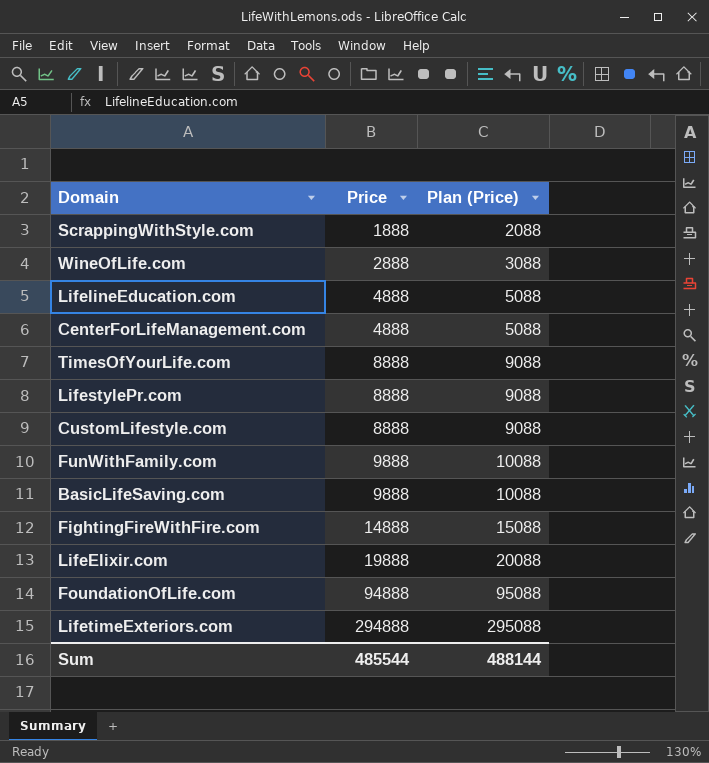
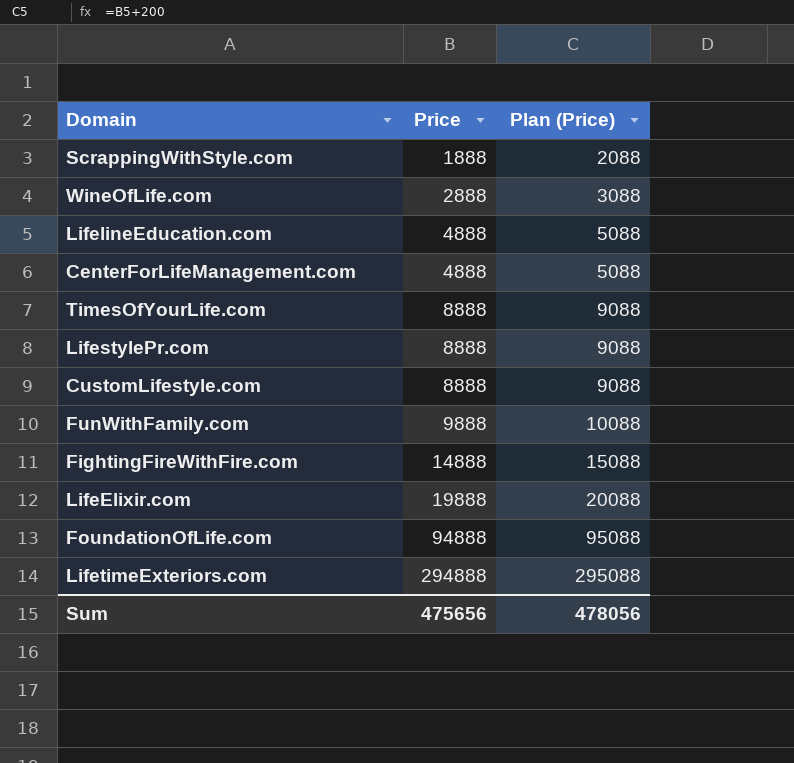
row BasicLifeSaving.com: 9888 | 10088 -> none
Sum | Price: 485544 -> 475656
Sum | Plan (Price): 488144 -> 478056

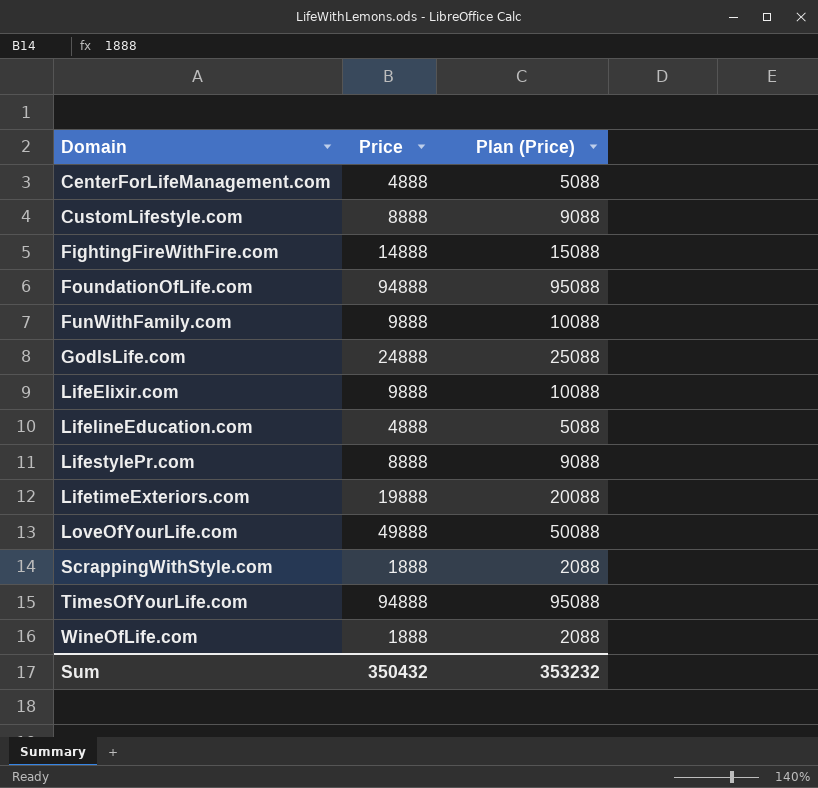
row order: Price ascending -> Domain ascending
row GodIsLife.com: none -> 24888 | 25088
LifeElixir.com | Price: 19888 -> 9888
LifeElixir.com | Plan (Price): 20088 -> 10088
LifetimeExteriors.com | Price: 294888 -> 19888
LifetimeExteriors.com | Plan (Price): 295088 -> 20088
row LoveOfYourLife.com: none -> 49888 | 50088
TimesOfYourLife.com | Price: 8888 -> 94888
TimesOfYourLife.com | Plan (Price): 9088 -> 95088
WineOfLife.com | Price: 2888 -> 1888
WineOfLife.com | Plan (Price): 3088 -> 2088
Sum | Price: 475656 -> 350432
Sum | Plan (Price): 478056 -> 353232

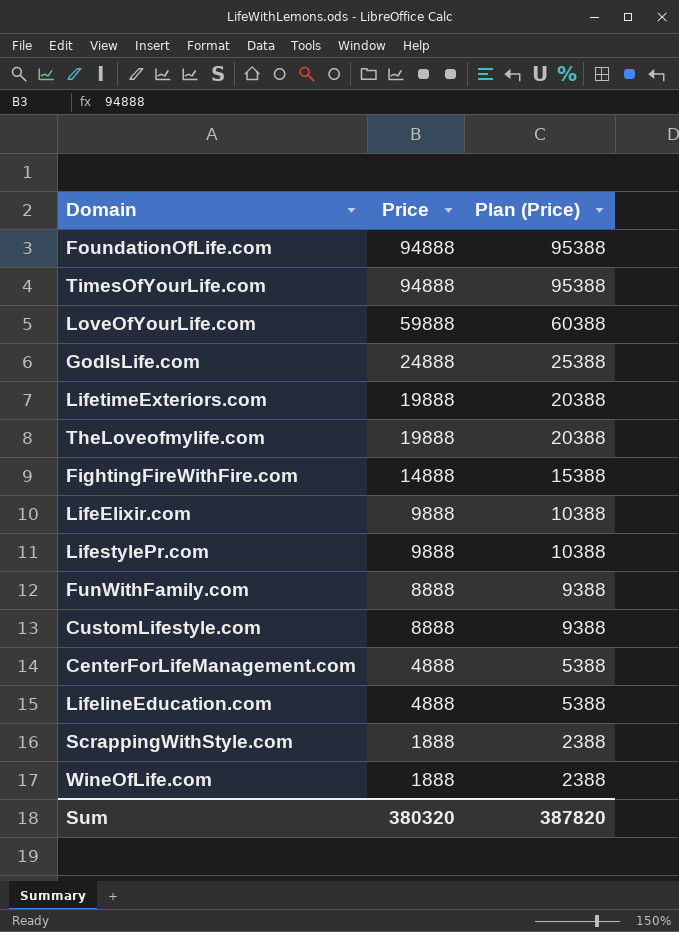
row order: Domain ascending -> Price descending
column Plan (Price) | formula: [Price] + 200 -> [Price] + 500
LoveOfYourLife.com | Price: 49888 -> 59888
row TheLoveofmylife.com: none -> 19888 | 20388
LifestylePr.com | Price: 8888 -> 9888
FunWithFamily.com | Price: 9888 -> 8888
Sum | Price: 350432 -> 380320
Sum | Plan (Price): 353232 -> 387820

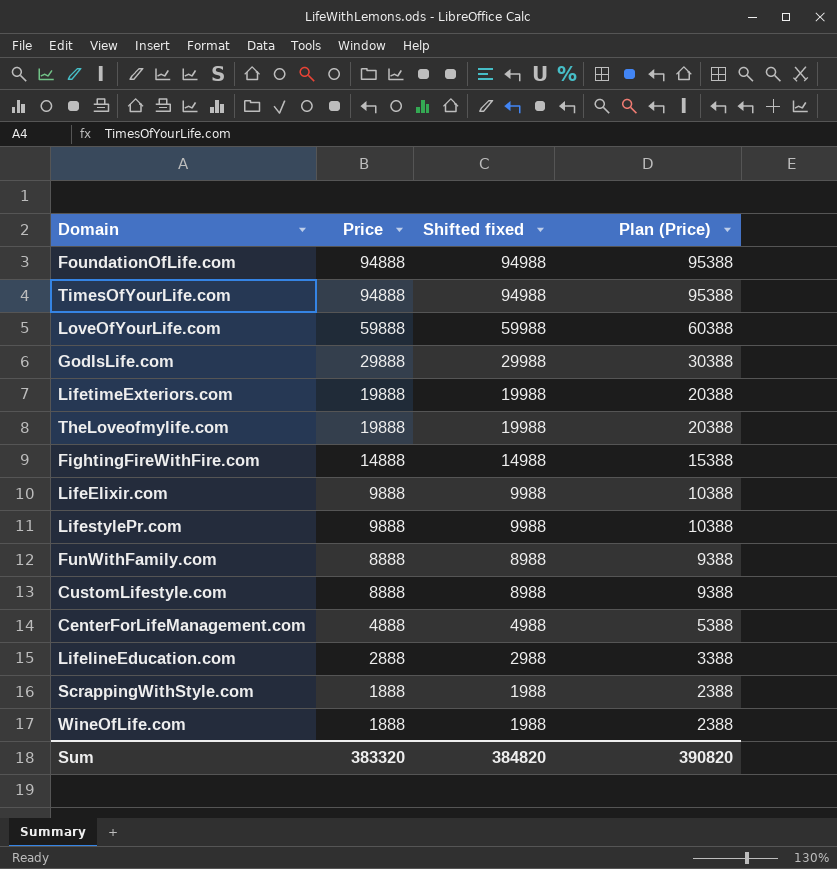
column Shifted fixed | formula: none -> [Price] + 100
GodIsLife.com | Price: 24888 -> 29888
GodIsLife.com | Plan (Price): 25388 -> 30388
LifelineEducation.com | Price: 4888 -> 2888
LifelineEducation.com | Plan (Price): 5388 -> 3388
Sum | Price: 380320 -> 383320
Sum | Plan (Price): 387820 -> 390820

